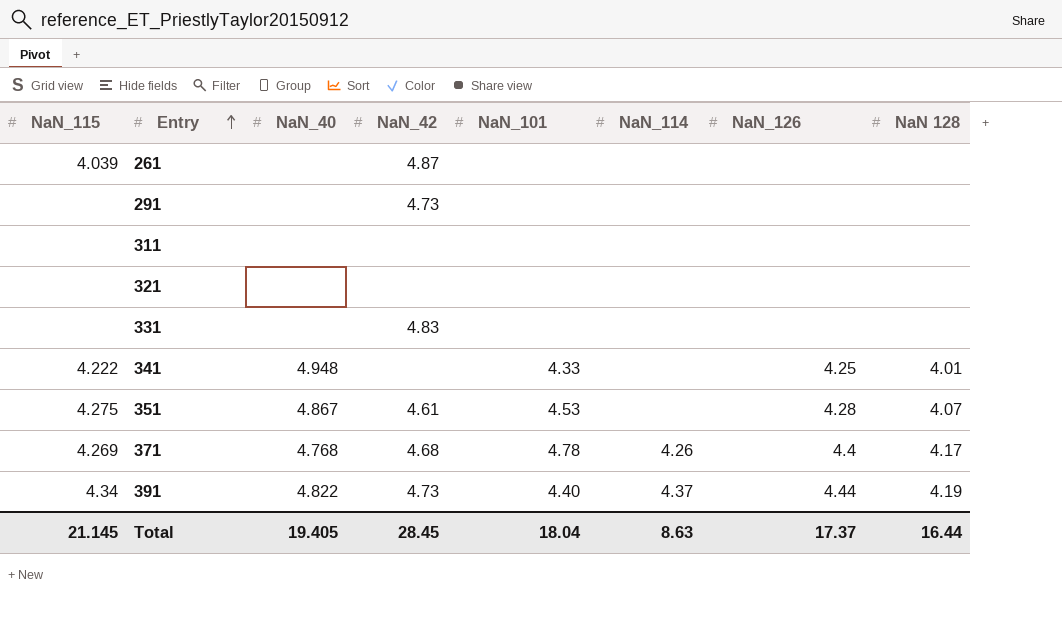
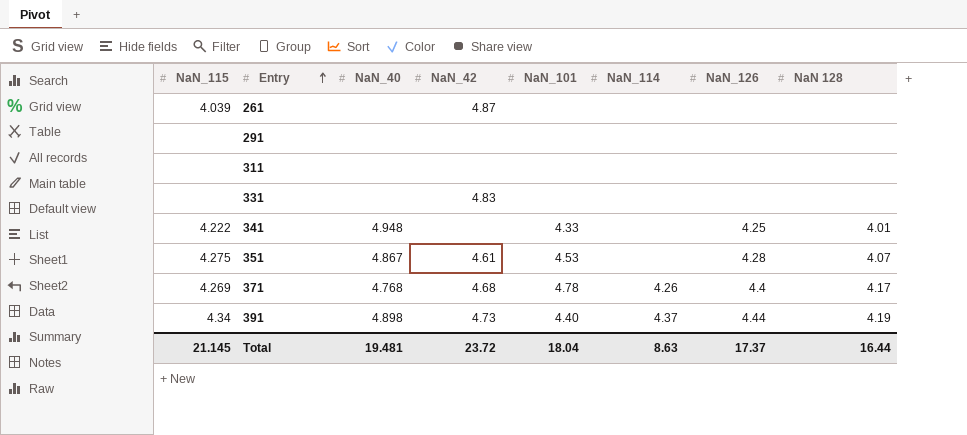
row 321: none | none | none | none | none | none | none -> none
291 | NaN_42: 4.73 -> none
391 | NaN_40: 4.822 -> 4.898
Total | NaN_40: 19.405 -> 19.481
Total | NaN_42: 28.45 -> 23.72

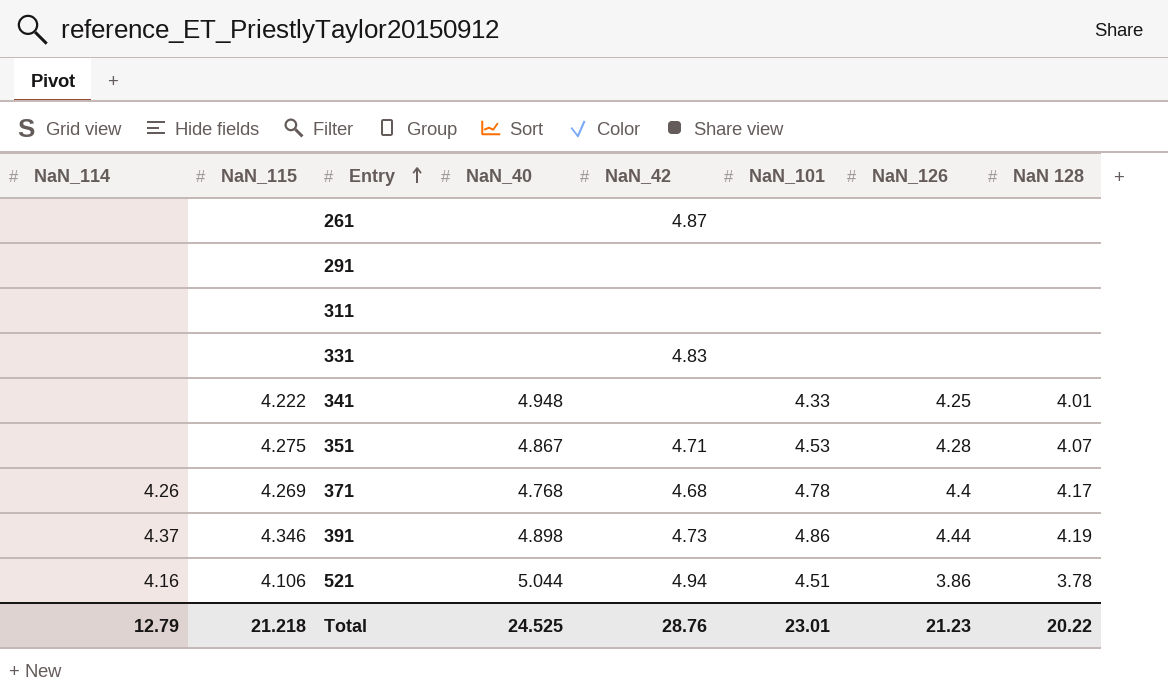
column NaN_114 | position: 6 -> 1
261 | NaN_115: 4.039 -> none
351 | NaN_42: 4.61 -> 4.71
391 | NaN_115: 4.34 -> 4.346
391 | NaN_101: 4.40 -> 4.86
row 521: none -> 4.16 | 4.106 | 5.044 | 4.94 | 4.51 | 3.86 | 3.78
Total | NaN_114: 8.63 -> 12.79
Total | NaN_115: 21.145 -> 21.218
Total | NaN_40: 19.481 -> 24.525
Total | NaN_42: 23.72 -> 28.76
Total | NaN_101: 18.04 -> 23.01
Total | NaN_126: 17.37 -> 21.23
Total | NaN 128: 16.44 -> 20.22

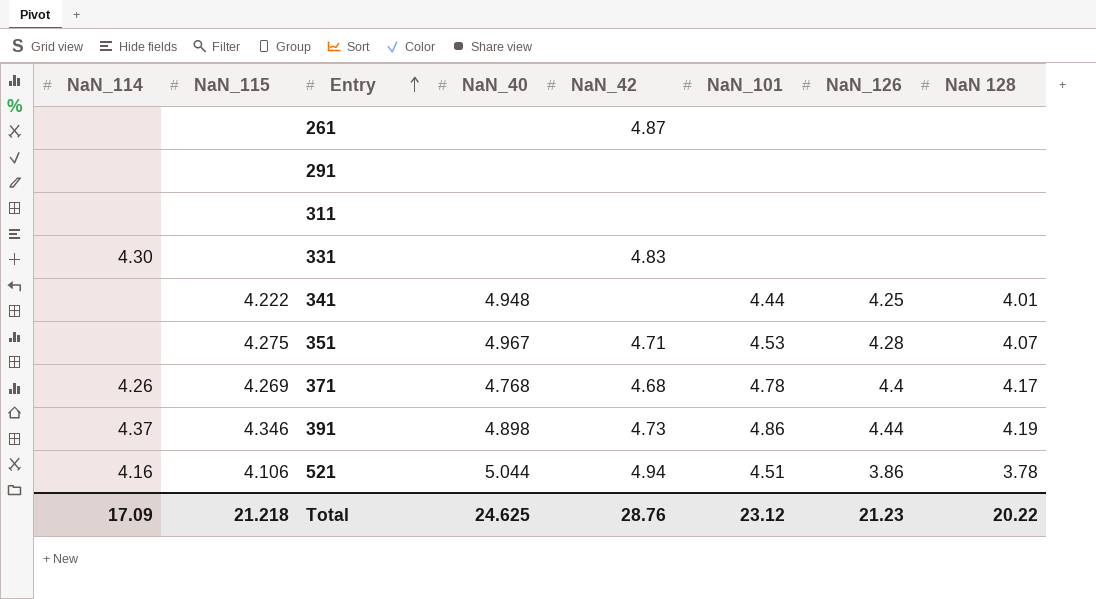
331 | NaN_114: none -> 4.30
341 | NaN_101: 4.33 -> 4.44
351 | NaN_40: 4.867 -> 4.967
Total | NaN_114: 12.79 -> 17.09
Total | NaN_40: 24.525 -> 24.625
Total | NaN_101: 23.01 -> 23.12

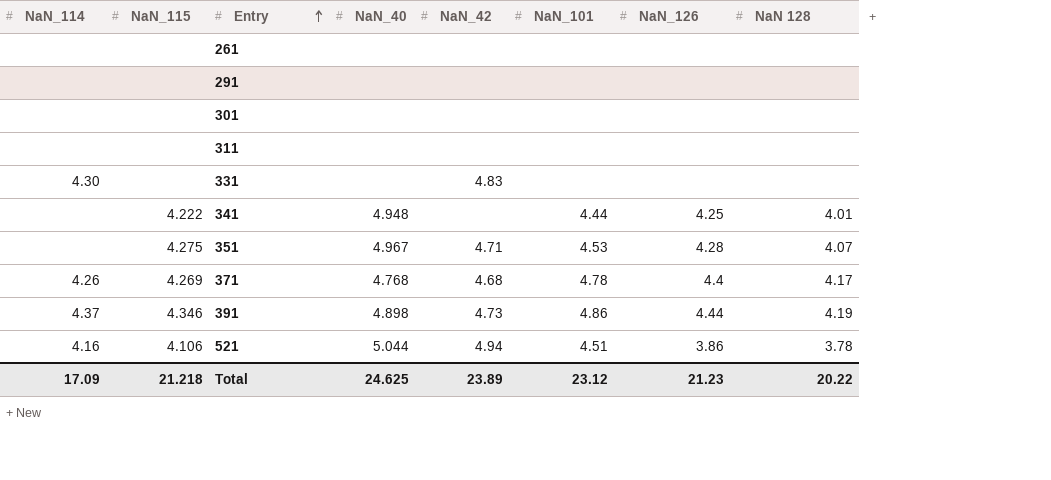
261 | NaN_42: 4.87 -> none
row 301: none -> none | none | none | none | none | none | none
Total | NaN_42: 28.76 -> 23.89

